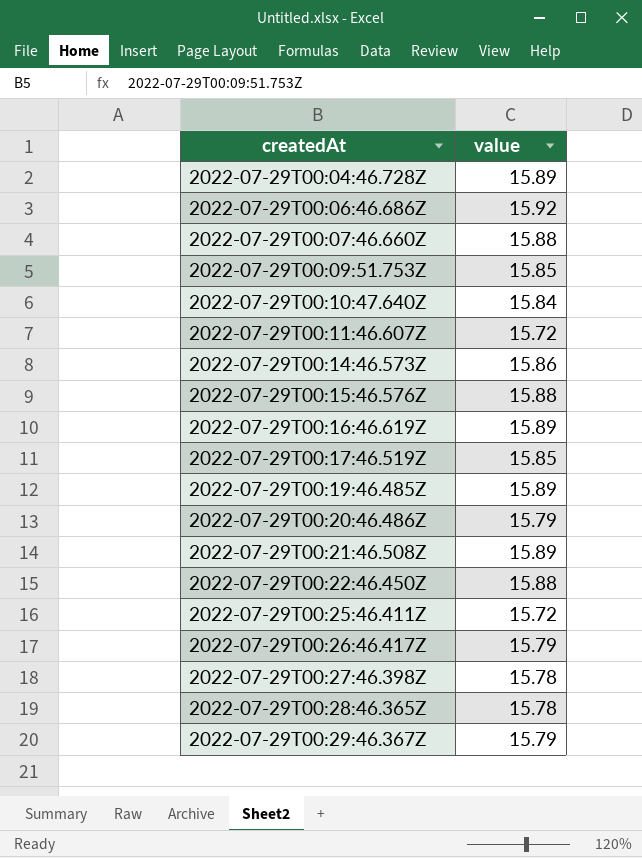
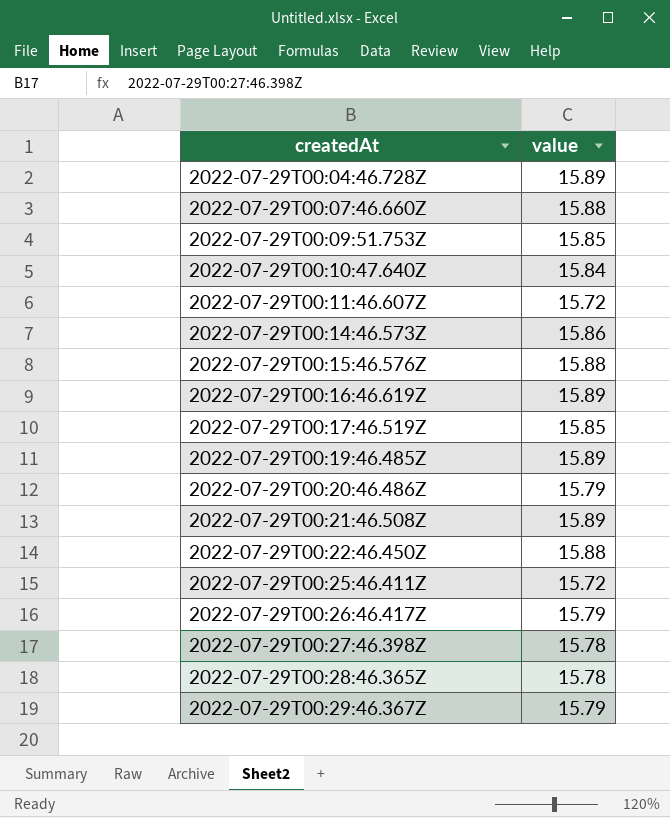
row 2022-07-29T00:06:46.686Z: 15.92 -> none

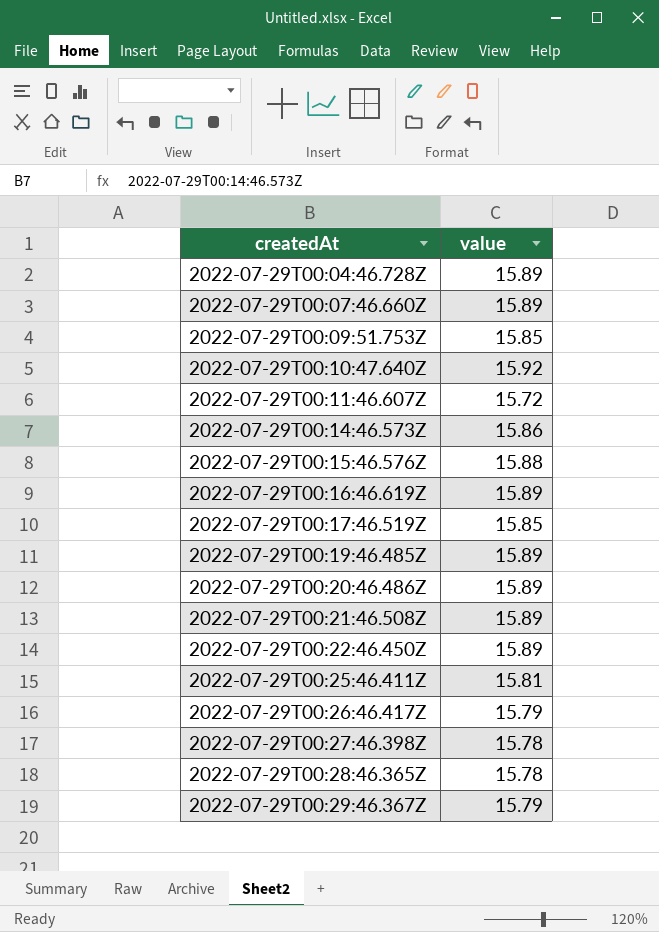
2022-07-29T00:07:46.660Z | value: 15.88 -> 15.89
2022-07-29T00:10:47.640Z | value: 15.84 -> 15.92
2022-07-29T00:20:46.486Z | value: 15.79 -> 15.89
2022-07-29T00:22:46.450Z | value: 15.88 -> 15.89
2022-07-29T00:25:46.411Z | value: 15.72 -> 15.81

